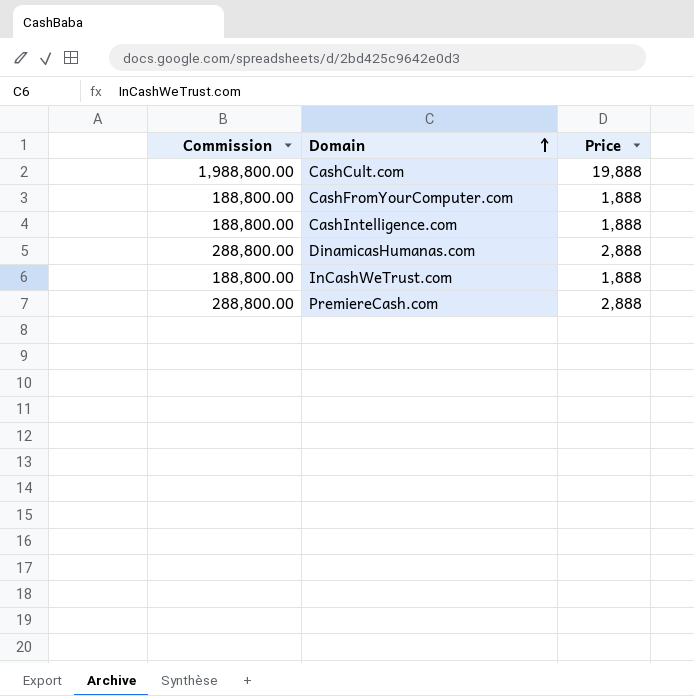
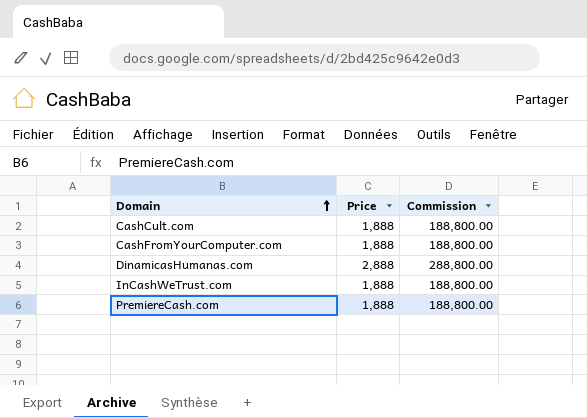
column Commission | position: 1 -> 3
row CashIntelligence.com: 188,800.00 | 1,888 -> none
CashCult.com | Price: 19,888 -> 1,888
CashCult.com | Commission: 1,988,800.00 -> 188,800.00
PremiereCash.com | Price: 2,888 -> 1,888
PremiereCash.com | Commission: 288,800.00 -> 188,800.00

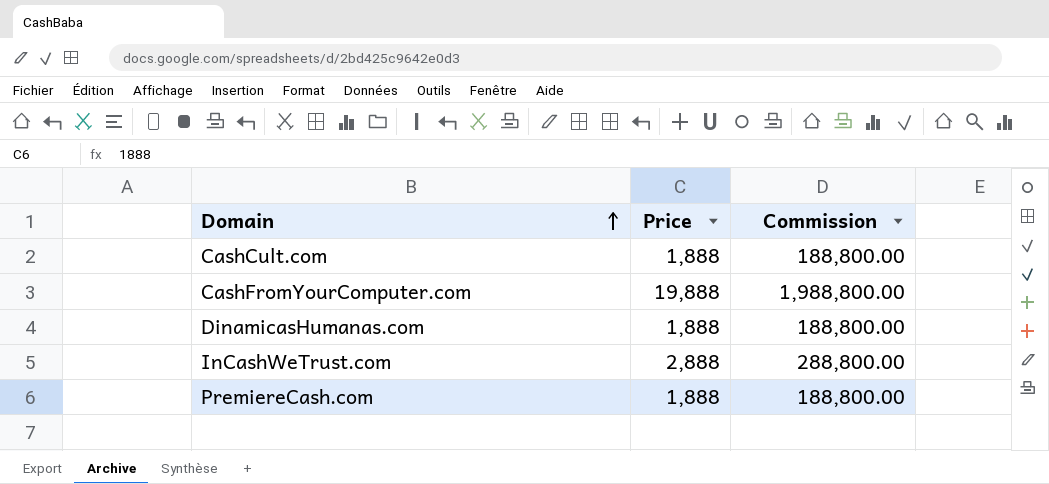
CashFromYourComputer.com | Price: 1,888 -> 19,888
CashFromYourComputer.com | Commission: 188,800.00 -> 1,988,800.00
DinamicasHumanas.com | Price: 2,888 -> 1,888
DinamicasHumanas.com | Commission: 288,800.00 -> 188,800.00
InCashWeTrust.com | Price: 1,888 -> 2,888
InCashWeTrust.com | Commission: 188,800.00 -> 288,800.00

